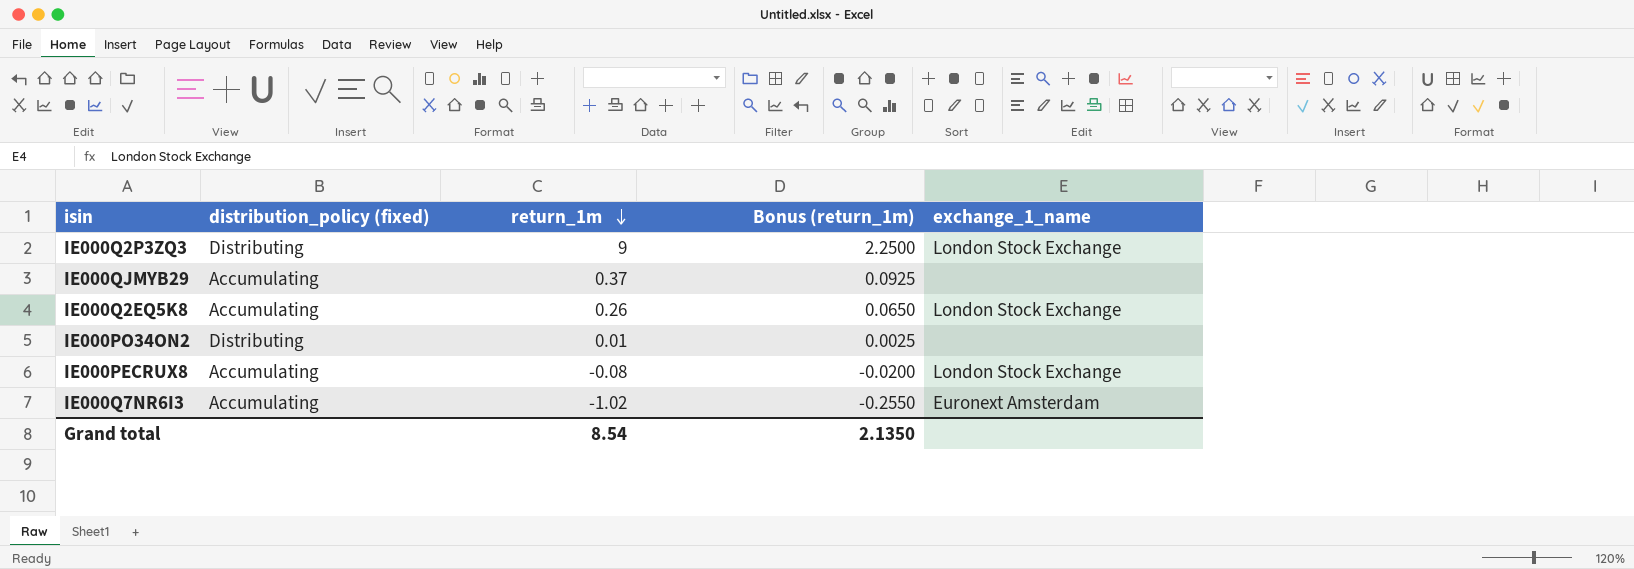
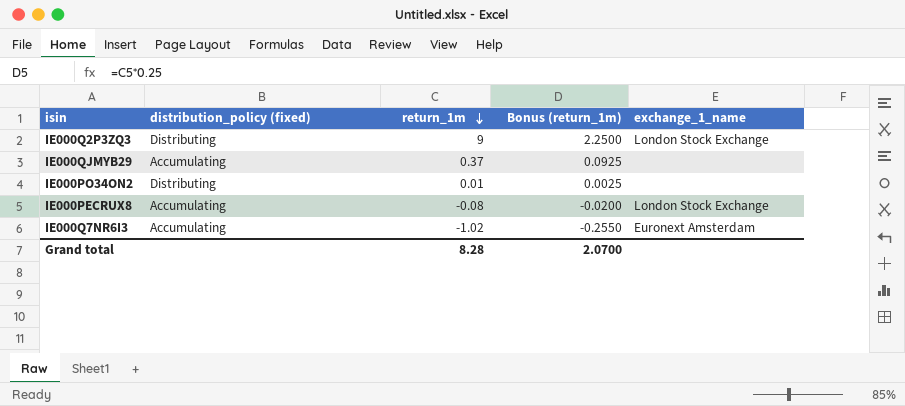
row IE000Q2EQ5K8: Accumulating | 0.26 | 0.0650 | London Stock Exchange -> none
Grand total | return_1m: 8.54 -> 8.28
Grand total | Bonus (return_1m): 2.1350 -> 2.0700

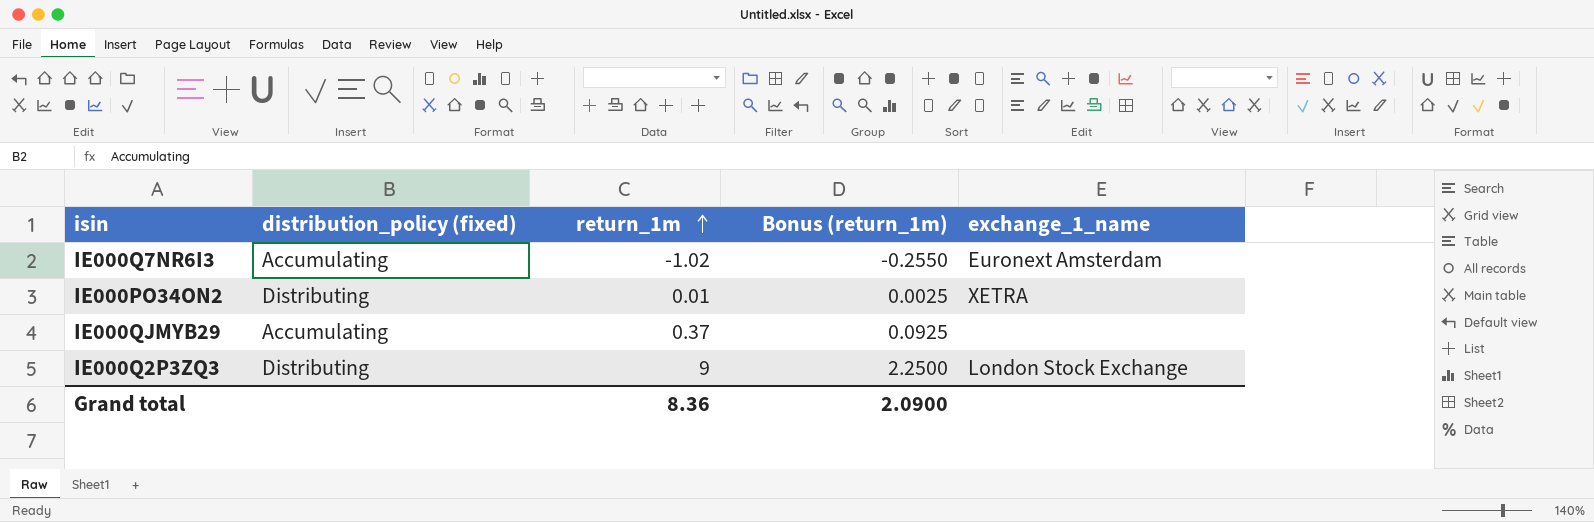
row order: return_1m descending -> return_1m ascending
row IE000PECRUX8: Accumulating | -0.08 | -0.0200 | London Stock Exchange -> none
IE000PO34ON2 | exchange_1_name: none -> XETRA
Grand total | return_1m: 8.28 -> 8.36
Grand total | Bonus (return_1m): 2.0700 -> 2.0900

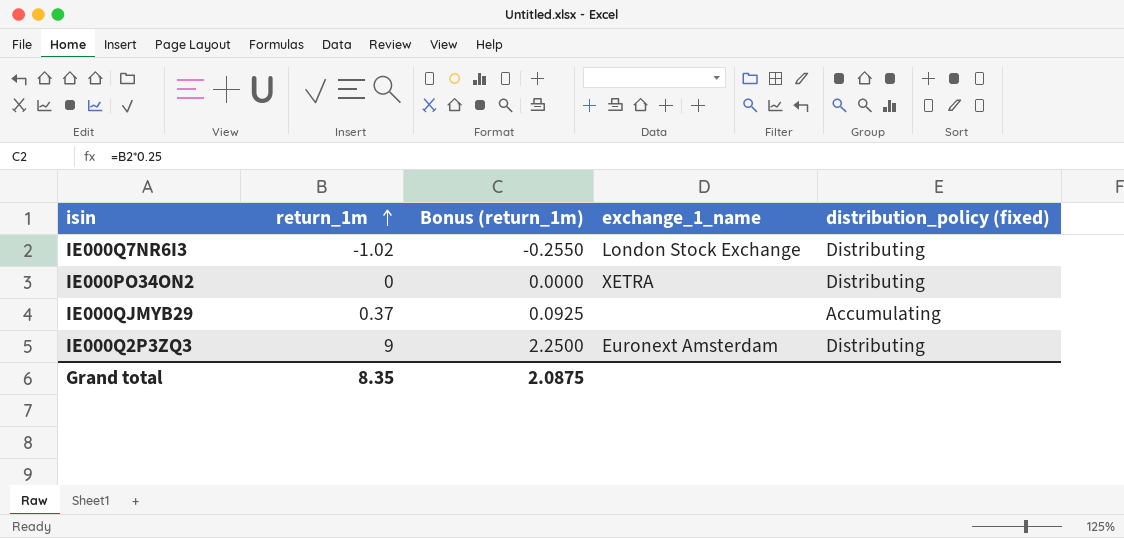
column distribution_policy (fixed) | position: 2 -> 5
IE000Q7NR6I3 | exchange_1_name: Euronext Amsterdam -> London Stock Exchange
IE000Q7NR6I3 | distribution_policy (fixed): Accumulating -> Distributing
IE000PO34ON2 | return_1m: 0.01 -> 0
IE000PO34ON2 | Bonus (return_1m): 0.0025 -> 0.0000
IE000Q2P3ZQ3 | exchange_1_name: London Stock Exchange -> Euronext Amsterdam
Grand total | return_1m: 8.36 -> 8.35
Grand total | Bonus (return_1m): 2.0900 -> 2.0875

